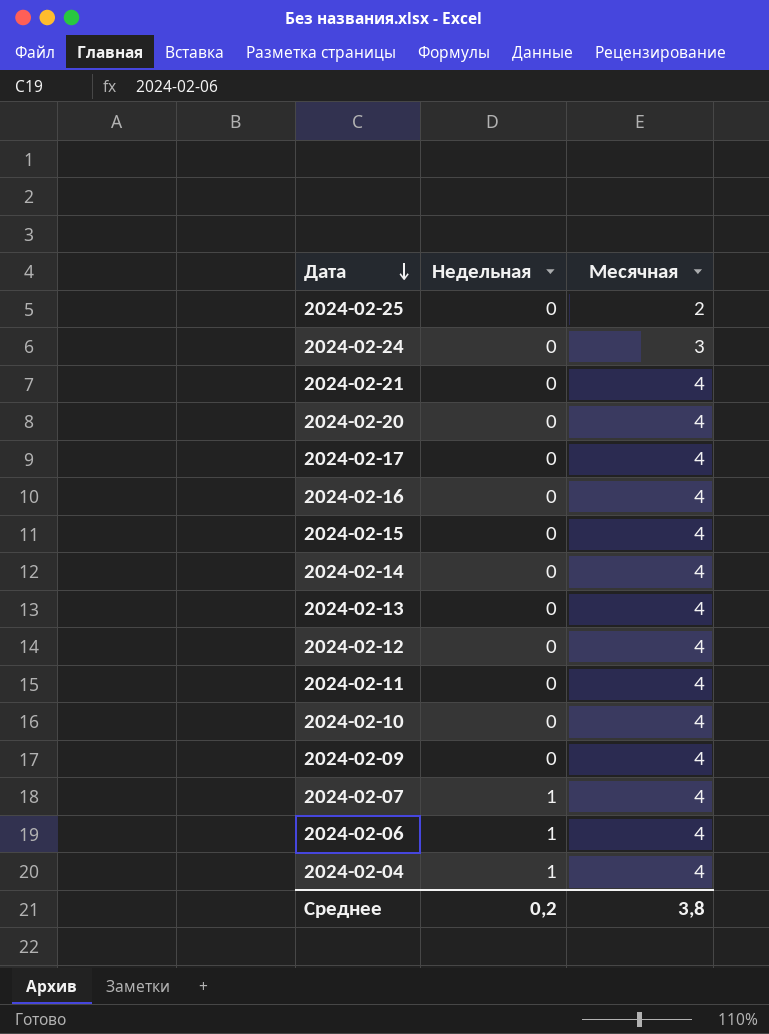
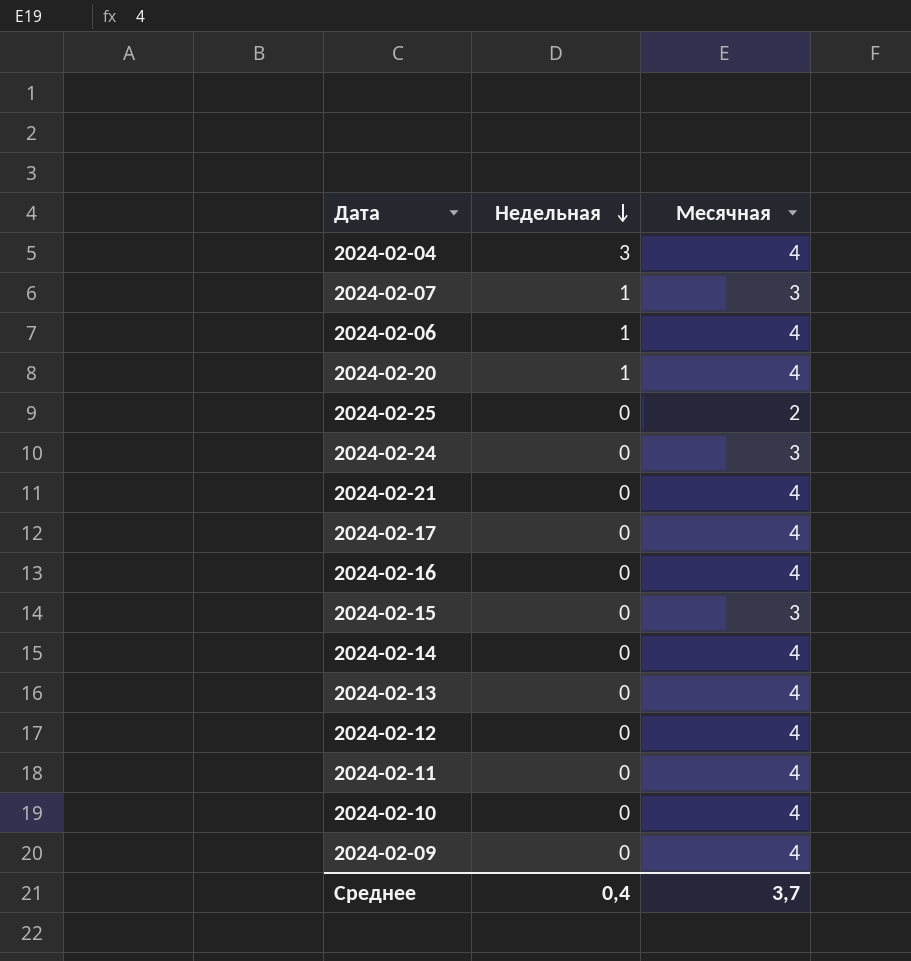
row order: Дата descending -> Недельная descending
2024-02-04 | Недельная: 1 -> 3
2024-02-07 | Месячная: 4 -> 3
2024-02-20 | Недельная: 0 -> 1
2024-02-15 | Месячная: 4 -> 3
Среднее | Недельная: 0,2 -> 0,4
Среднее | Месячная: 3,8 -> 3,7

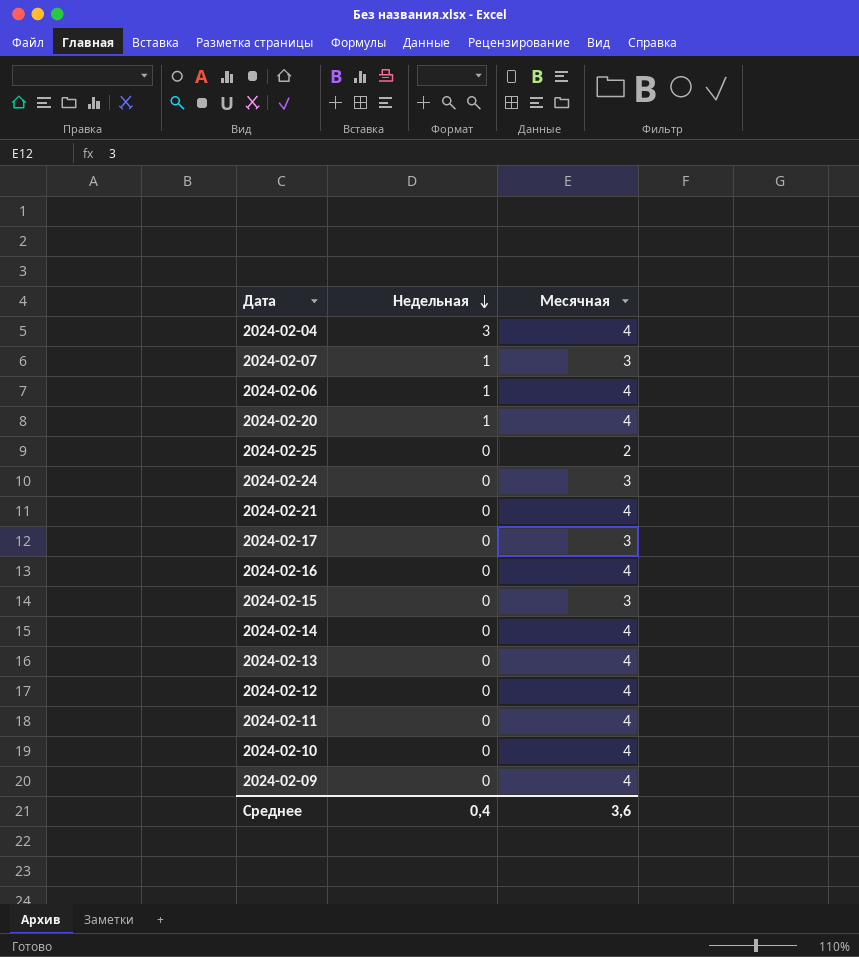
2024-02-17 | Месячная: 4 -> 3
Среднее | Месячная: 3,7 -> 3,6

